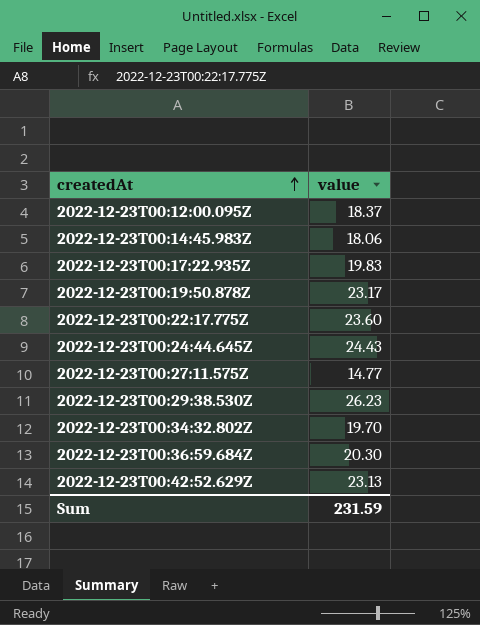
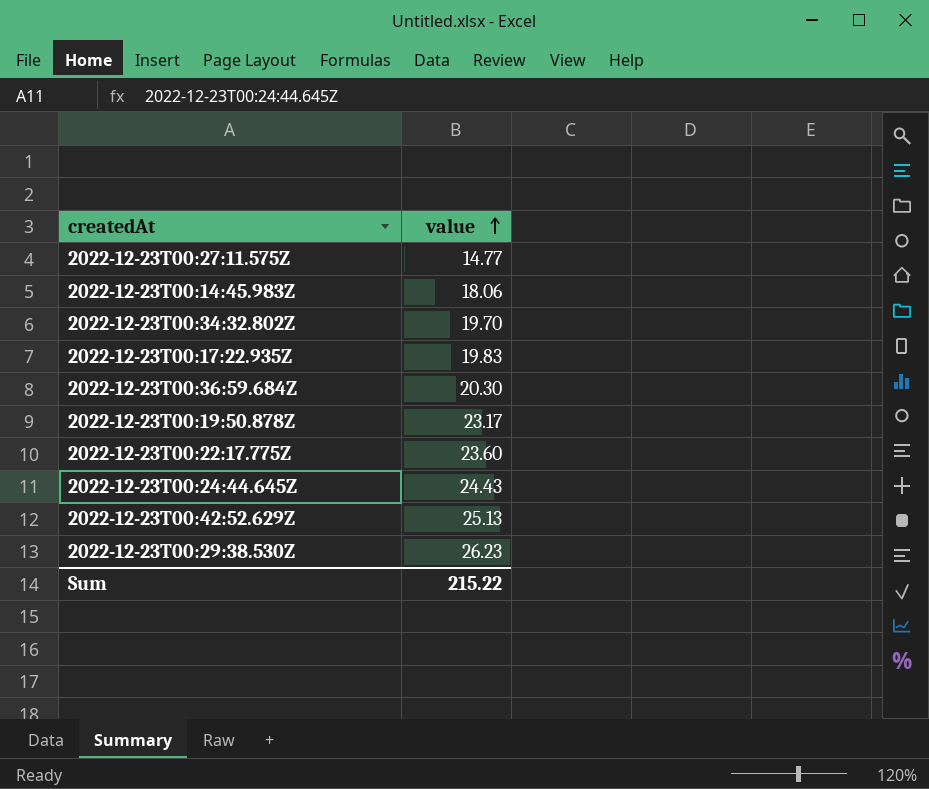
row order: createdAt ascending -> value ascending
row 2022-12-23T00:12:00.095Z: 18.37 -> none
2022-12-23T00:42:52.629Z | value: 23.13 -> 25.13
Sum | value: 231.59 -> 215.22

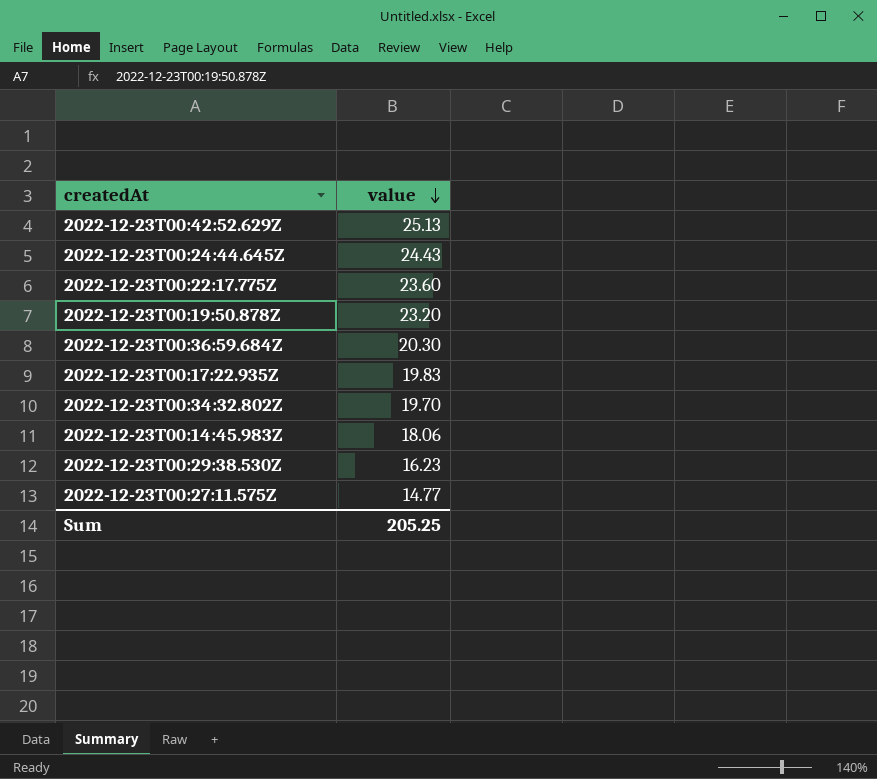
row order: value ascending -> value descending
2022-12-23T00:19:50.878Z | value: 23.17 -> 23.20
2022-12-23T00:29:38.530Z | value: 26.23 -> 16.23
Sum | value: 215.22 -> 205.25

